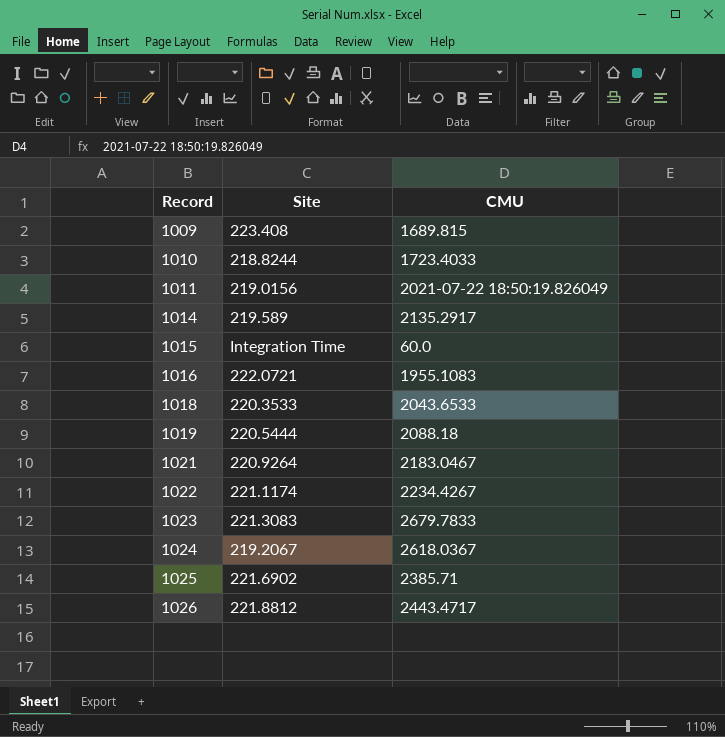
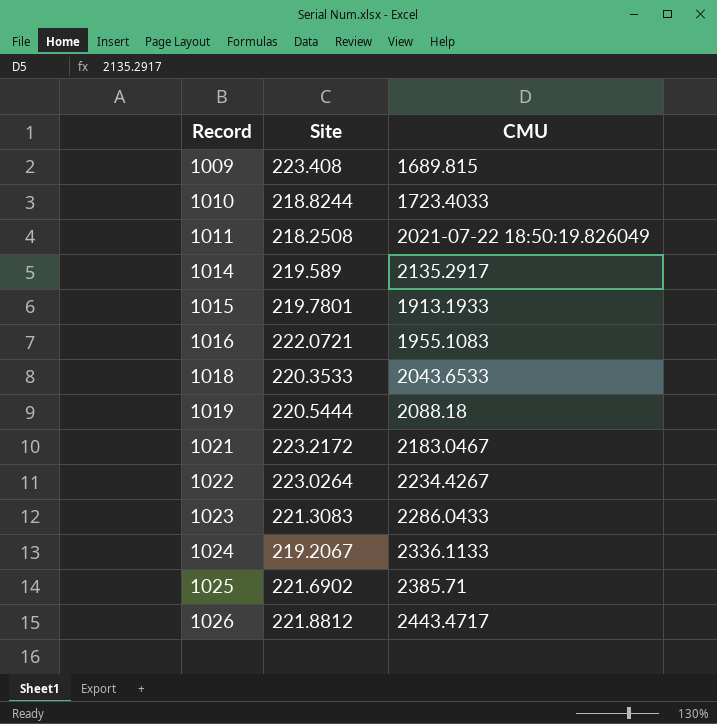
1011 | Site: 219.0156 -> 218.2508
1015 | Site: Integration Time -> 219.7801
1015 | CMU: 60.0 -> 1913.1933
1021 | Site: 220.9264 -> 223.2172
1022 | Site: 221.1174 -> 223.0264
1023 | CMU: 2679.7833 -> 2286.0433
1024 | CMU: 2618.0367 -> 2336.1133

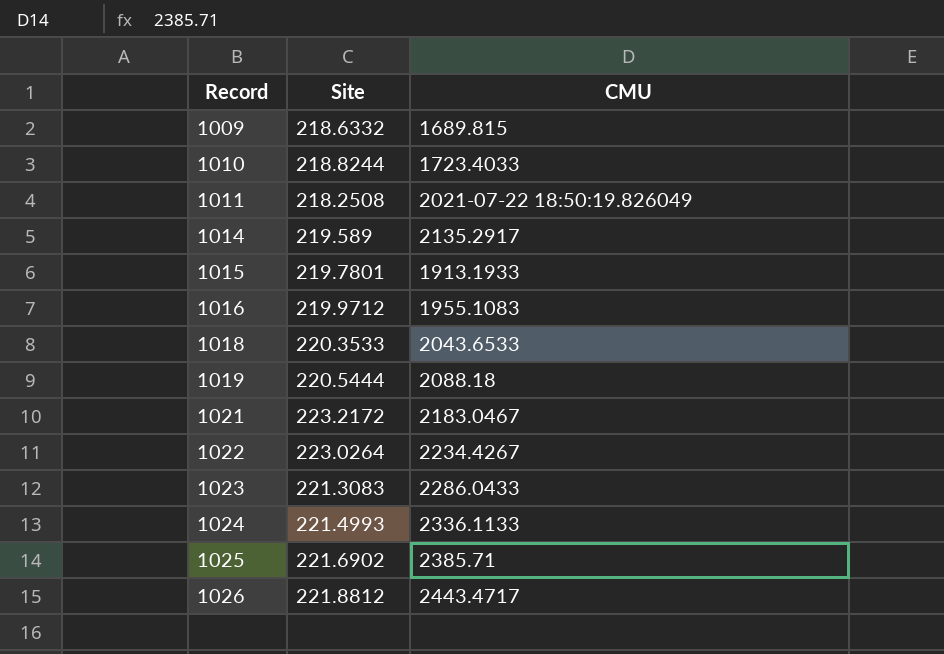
1009 | Site: 223.408 -> 218.6332
1016 | Site: 222.0721 -> 219.9712
1024 | Site: 219.2067 -> 221.4993

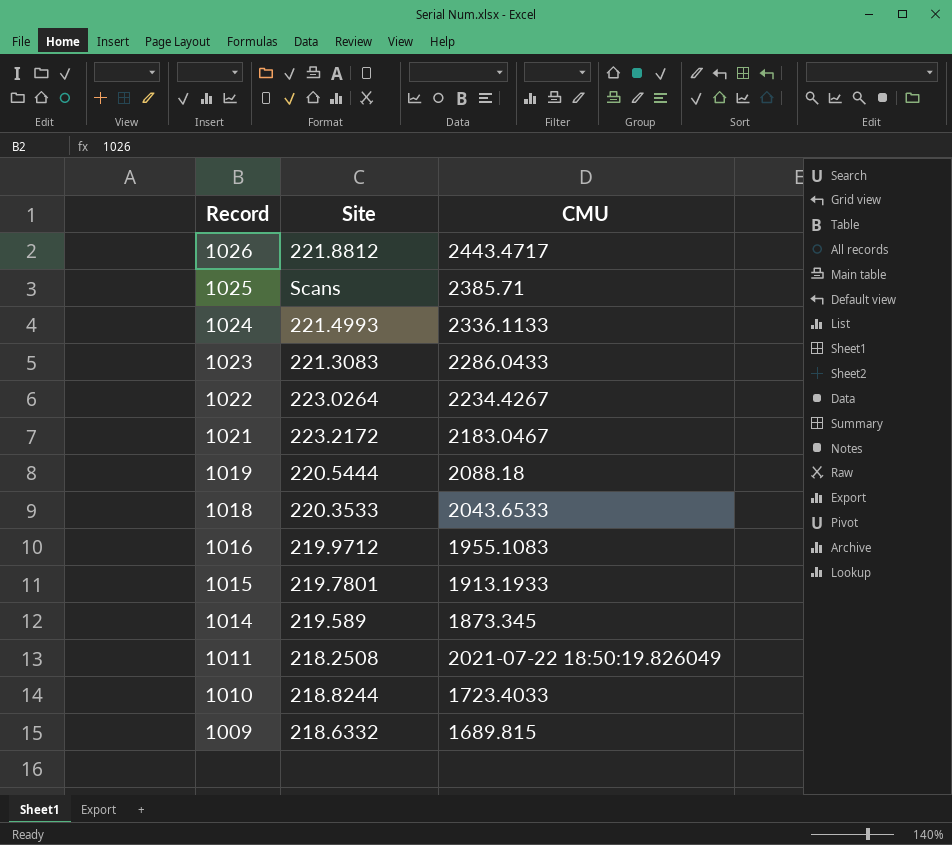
row order: Record ascending -> Record descending
1025 | Site: 221.6902 -> Scans
1014 | CMU: 2135.2917 -> 1873.345

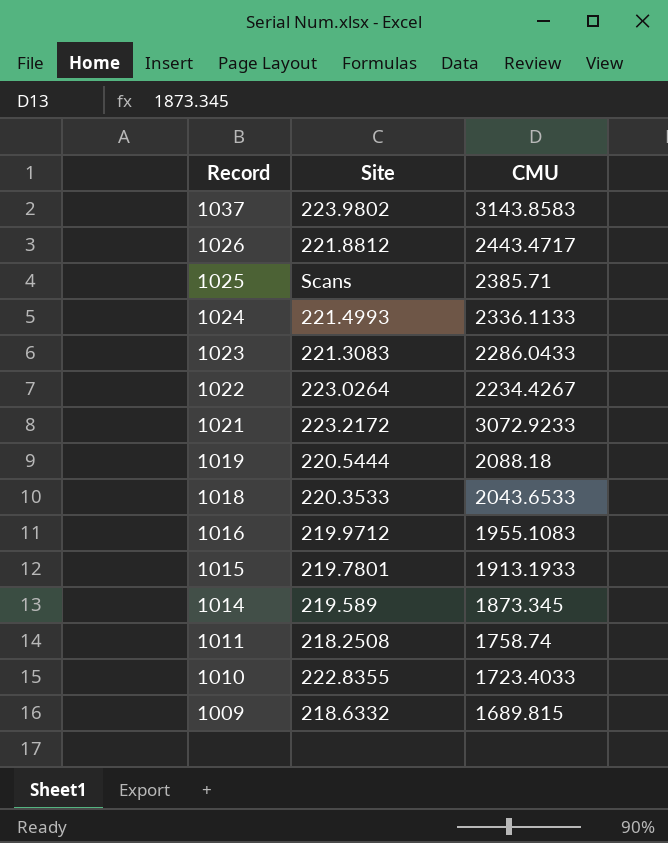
row 1037: none -> 223.9802 | 3143.8583
1021 | CMU: 2183.0467 -> 3072.9233
1011 | CMU: 2021-07-22 18:50:19.826049 -> 1758.74
1010 | Site: 218.8244 -> 222.8355

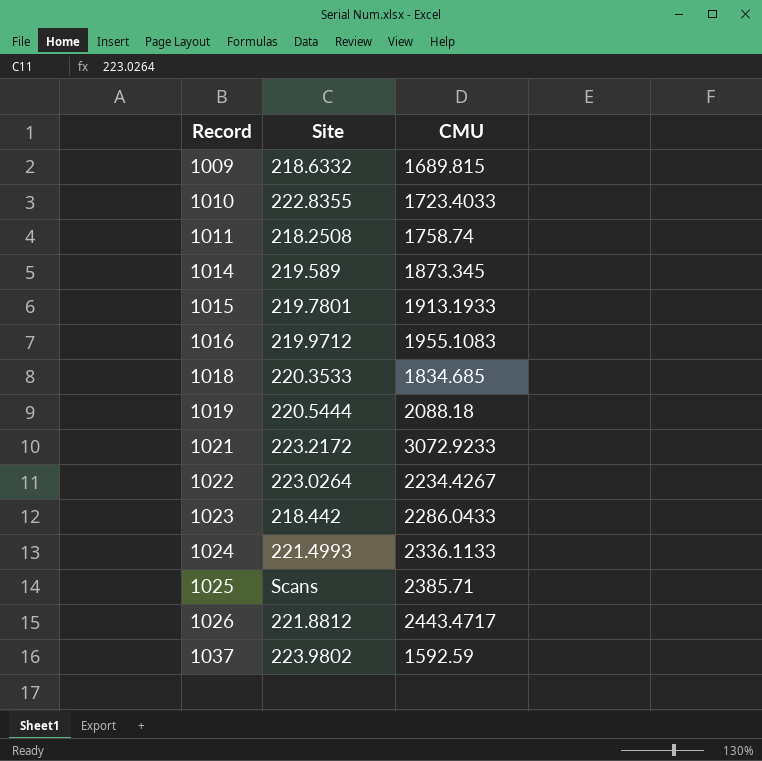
row order: Record descending -> Record ascending
1018 | CMU: 2043.6533 -> 1834.685
1023 | Site: 221.3083 -> 218.442
1037 | CMU: 3143.8583 -> 1592.59

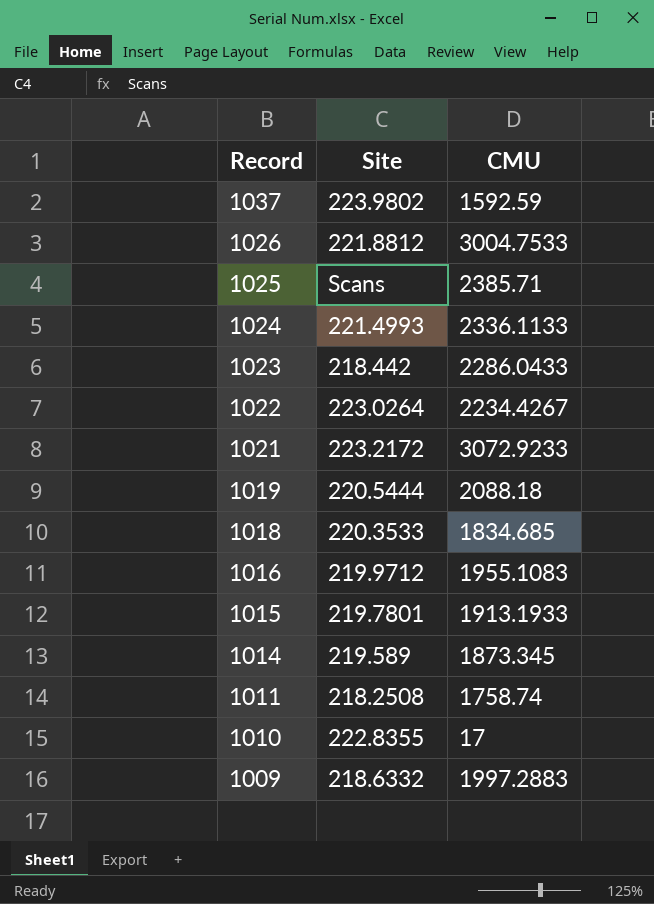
row order: Record ascending -> Record descending
1026 | CMU: 2443.4717 -> 3004.7533
1010 | CMU: 1723.4033 -> 17
1009 | CMU: 1689.815 -> 1997.2883

